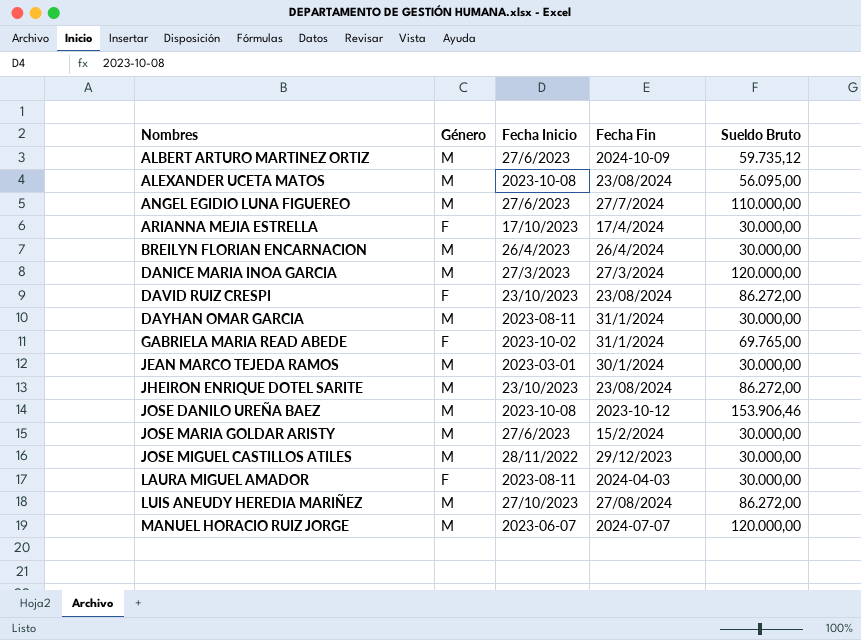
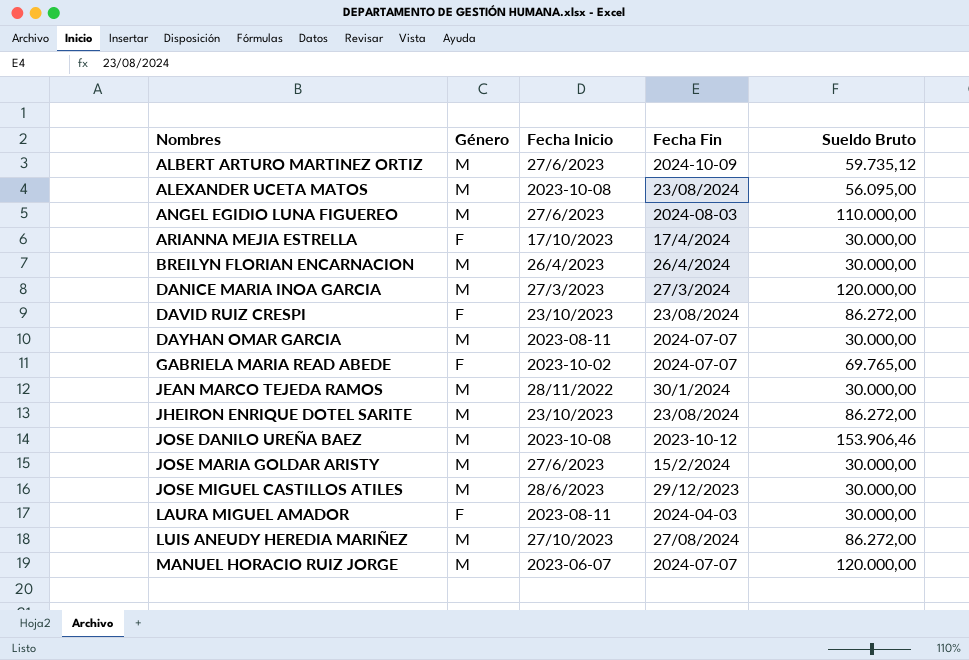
ANGEL EGIDIO LUNA FIGUEREO | Fecha Fin: 27/7/2024 -> 2024-08-03
DAYHAN OMAR GARCIA | Fecha Fin: 31/1/2024 -> 2024-07-07
GABRIELA MARIA READ ABEDE | Fecha Fin: 31/1/2024 -> 2024-07-07
JEAN MARCO TEJEDA RAMOS | Fecha Inicio: 2023-03-01 -> 28/11/2022
JOSE MIGUEL CASTILLOS ATILES | Fecha Inicio: 28/11/2022 -> 28/6/2023

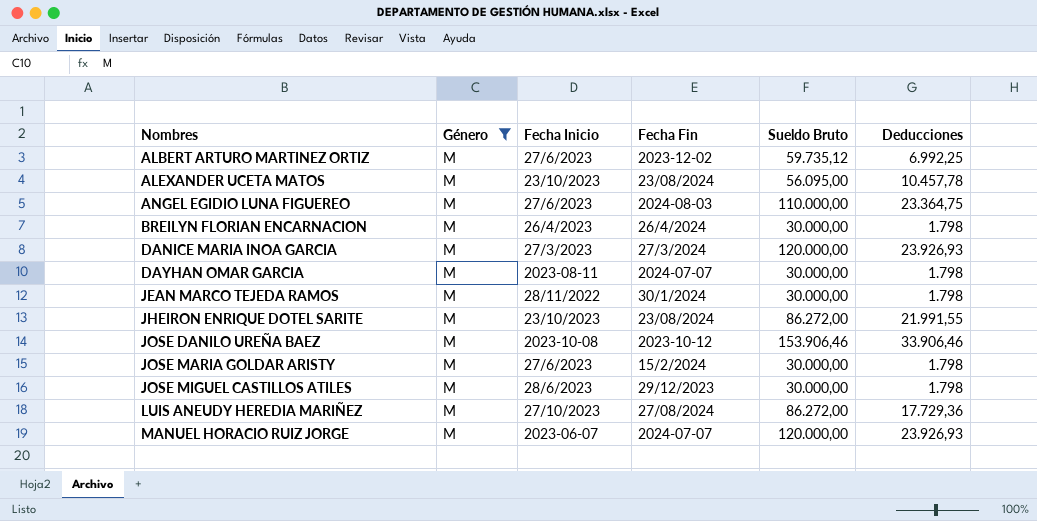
filter: none -> Género = M
column Deducciones | position: none -> 6
ALBERT ARTURO MARTINEZ ORTIZ | Fecha Fin: 2024-10-09 -> 2023-12-02
ALEXANDER UCETA MATOS | Fecha Inicio: 2023-10-08 -> 23/10/2023

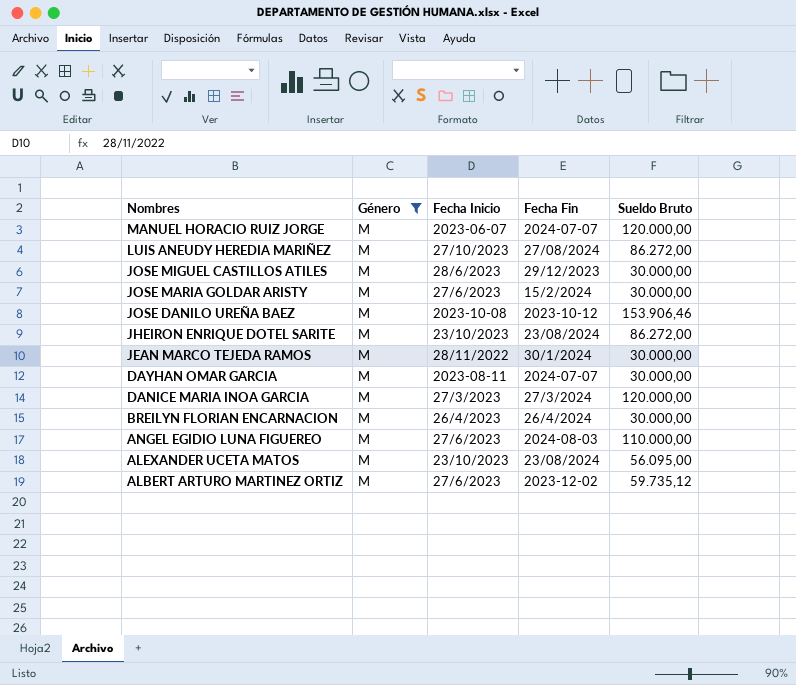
row order: Nombres ascending -> Nombres descending
column Deducciones | position: 6 -> none

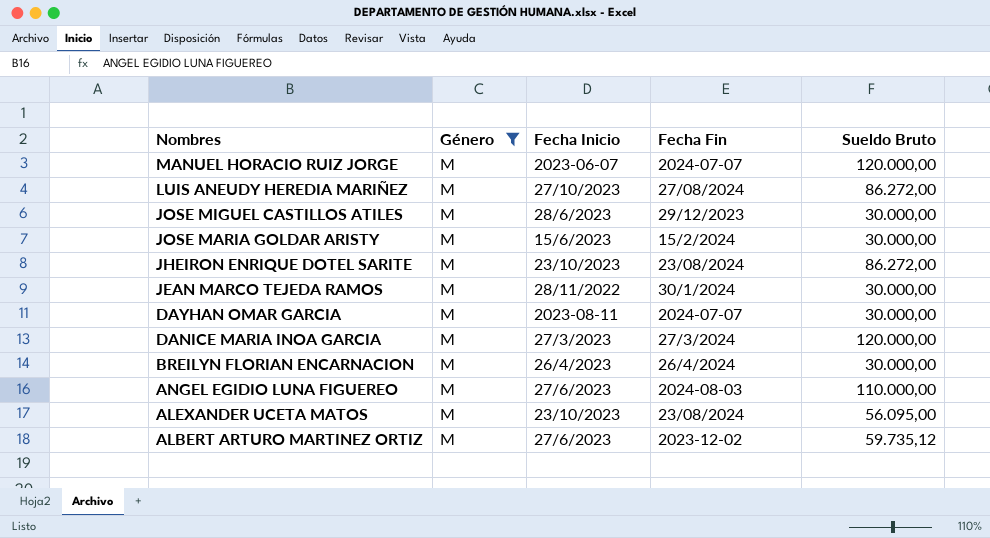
row JOSE DANILO UREÑA BAEZ: M | 2023-10-08 | 2023-10-12 | 153.906,46 -> none
JOSE MARIA GOLDAR ARISTY | Fecha Inicio: 27/6/2023 -> 15/6/2023

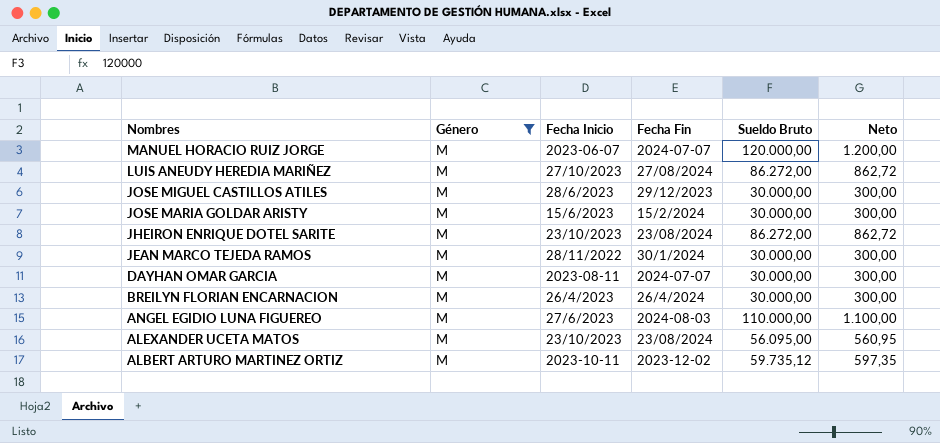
column Neto | formula: none -> [Sueldo Bruto] * 0,01
row DANICE MARIA INOA GARCIA: M | 27/3/2023 | 27/3/2024 | 120.000,00 -> none
ALBERT ARTURO MARTINEZ ORTIZ | Fecha Inicio: 27/6/2023 -> 2023-10-11

